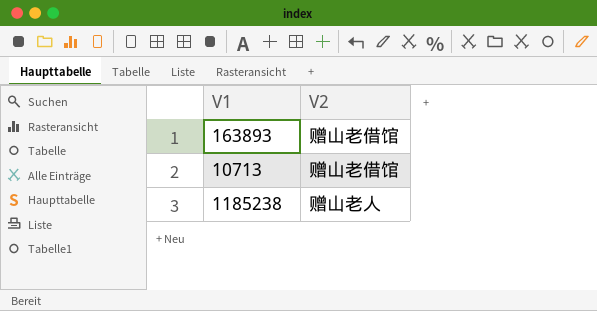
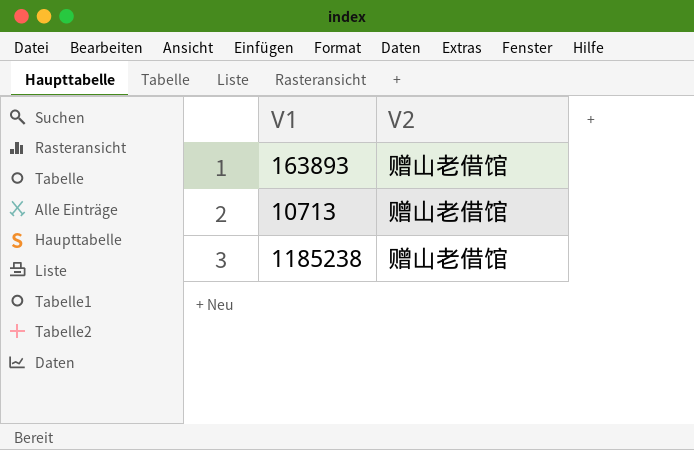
1185238 | V2: 赠山老人 -> 赠山老借馆

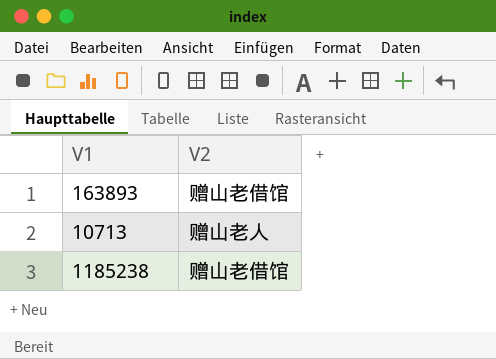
10713 | V2: 赠山老借馆 -> 赠山老人

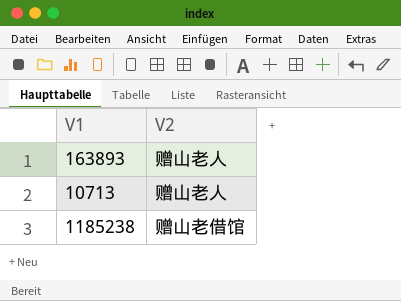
163893 | V2: 赠山老借馆 -> 赠山老人

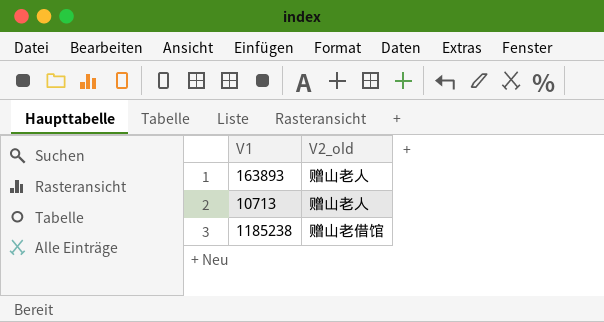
column name: V2 -> V2_old

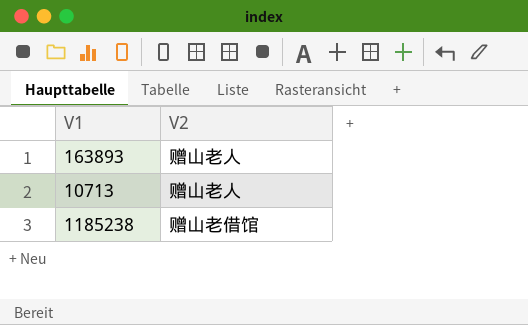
column name: V2_old -> V2

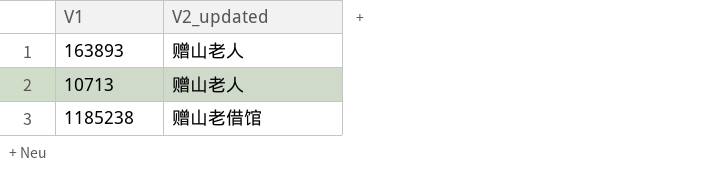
column name: V2 -> V2_updated

